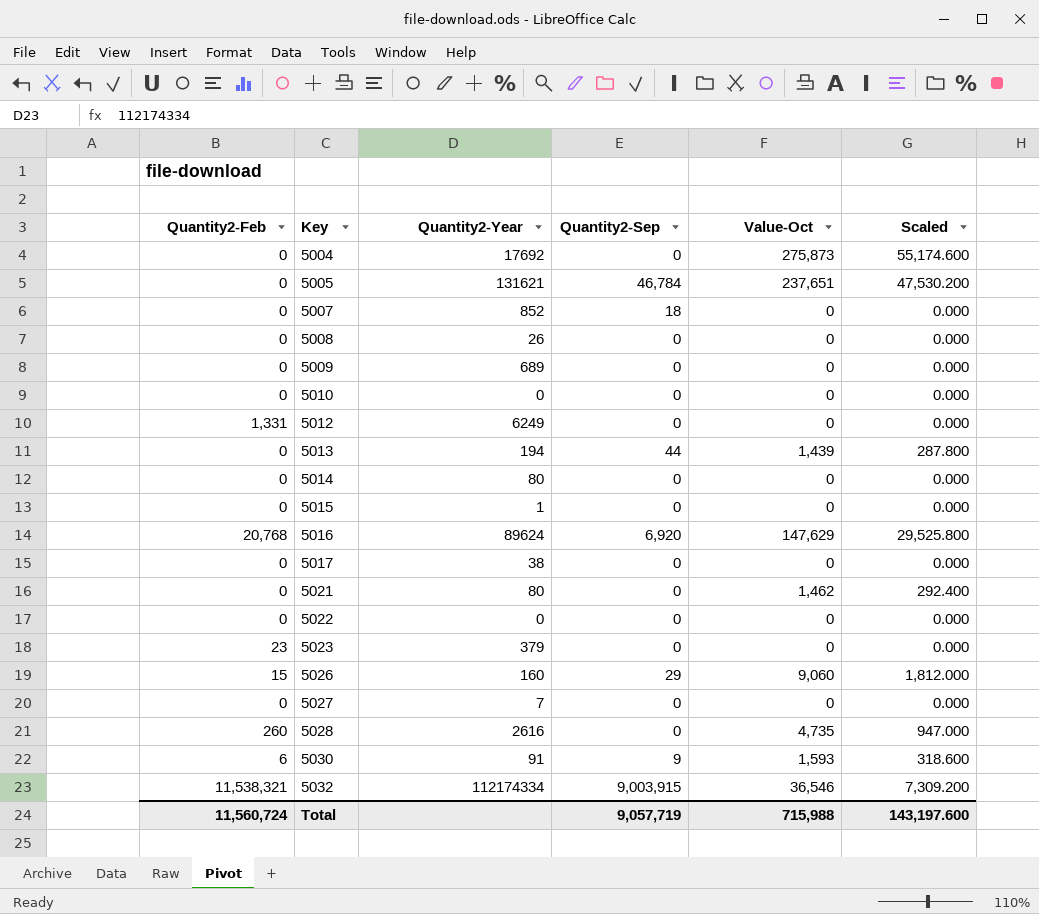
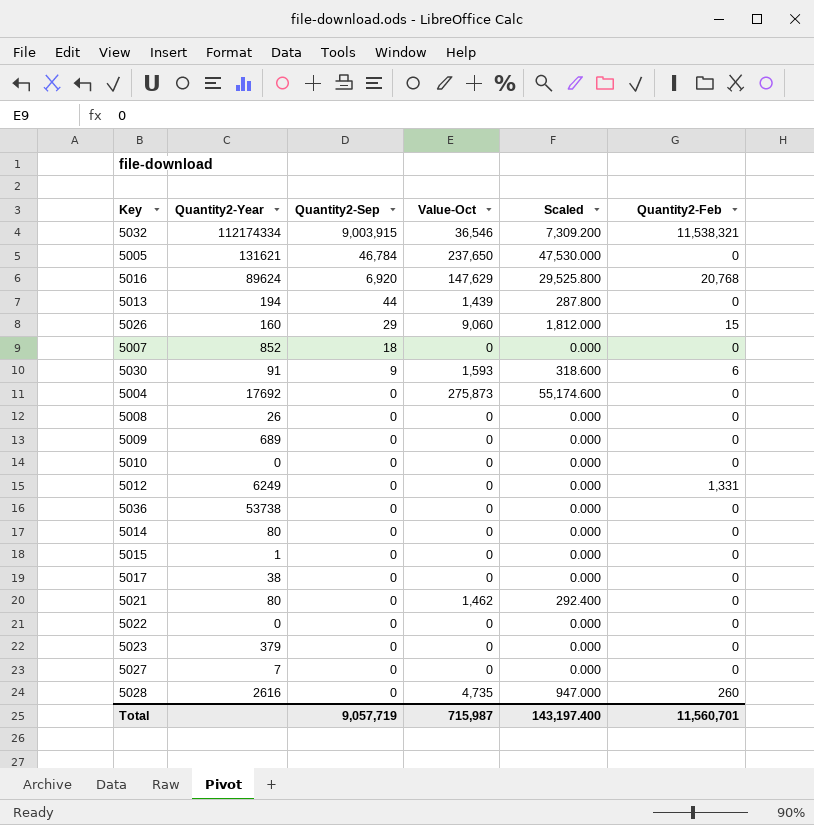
row order: Key ascending -> Quantity2-Sep descending
column Quantity2-Feb | position: 1 -> 6
5005 | Value-Oct: 237,651 -> 237,650
5005 | Scaled: 47,530.200 -> 47,530.000
row 5036: none -> 53738 | 0 | 0 | 0.000 | 0
5023 | Quantity2-Feb: 23 -> 0
Total | Value-Oct: 715,988 -> 715,987
Total | Scaled: 143,197.600 -> 143,197.400
Total | Quantity2-Feb: 11,560,724 -> 11,560,701

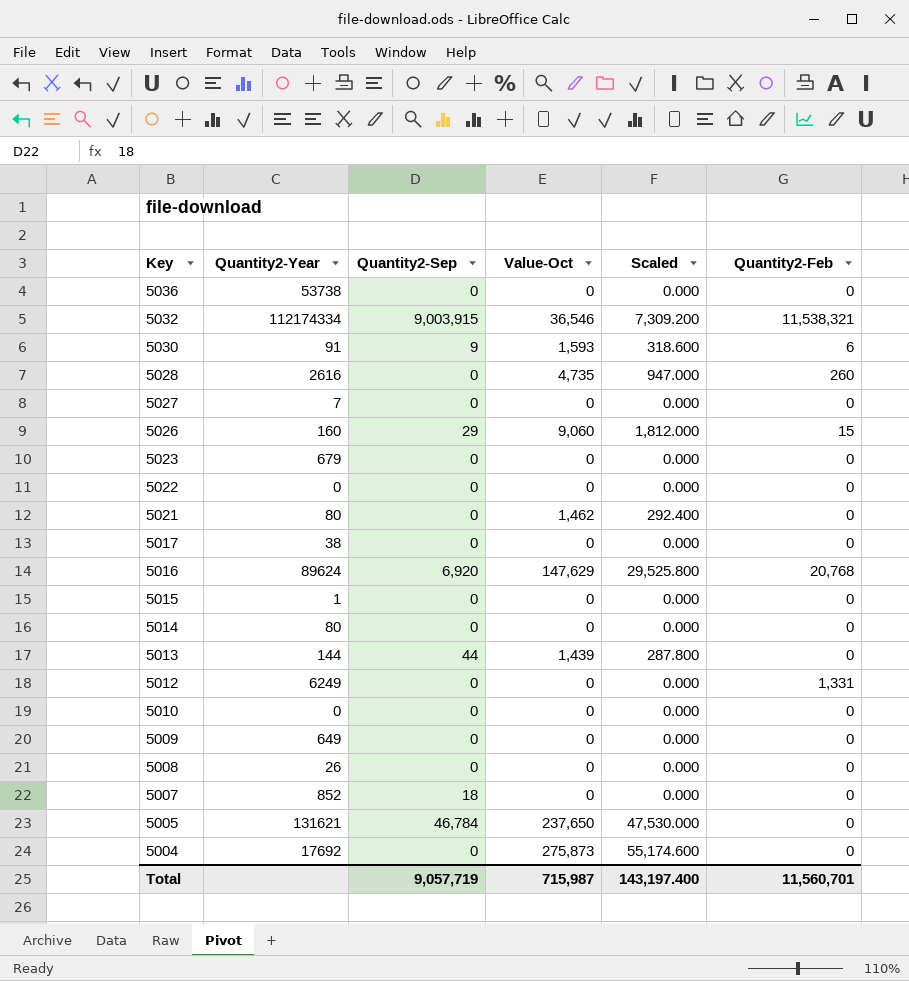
row order: Quantity2-Sep descending -> Key descending
5023 | Quantity2-Year: 379 -> 679
5013 | Quantity2-Year: 194 -> 144
5009 | Quantity2-Year: 689 -> 649

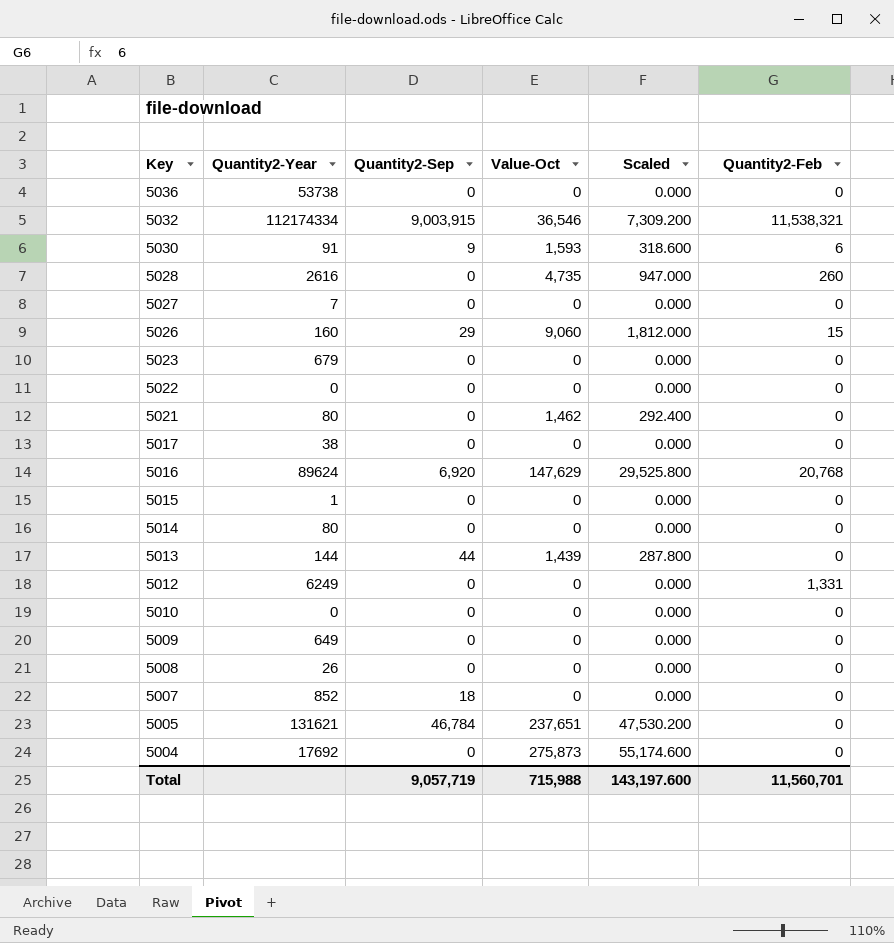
5005 | Value-Oct: 237,650 -> 237,651
5005 | Scaled: 47,530.000 -> 47,530.200
Total | Value-Oct: 715,987 -> 715,988
Total | Scaled: 143,197.400 -> 143,197.600

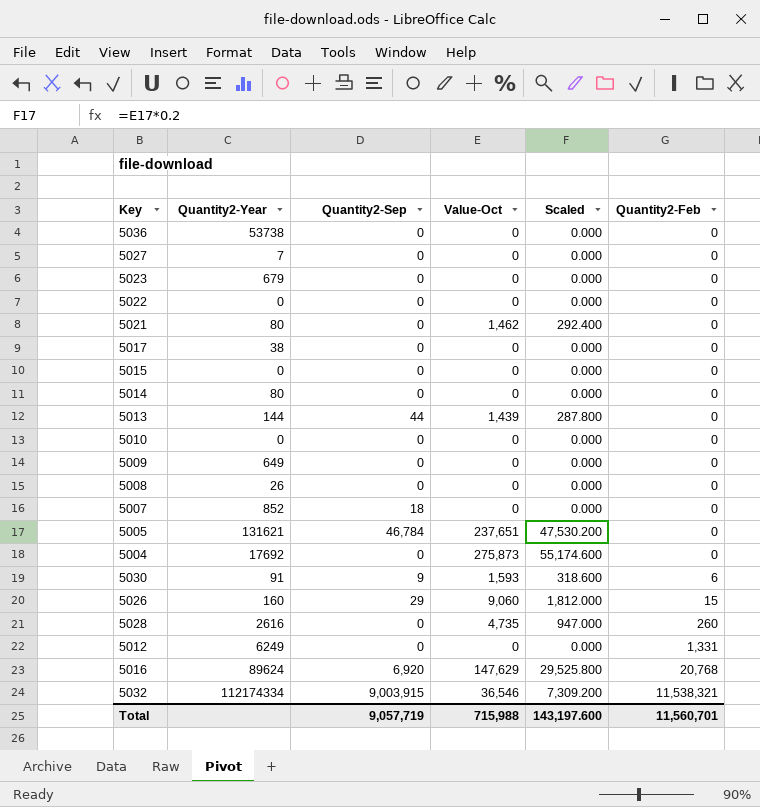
row order: Key descending -> Quantity2-Feb ascending
5015 | Quantity2-Year: 1 -> 0

